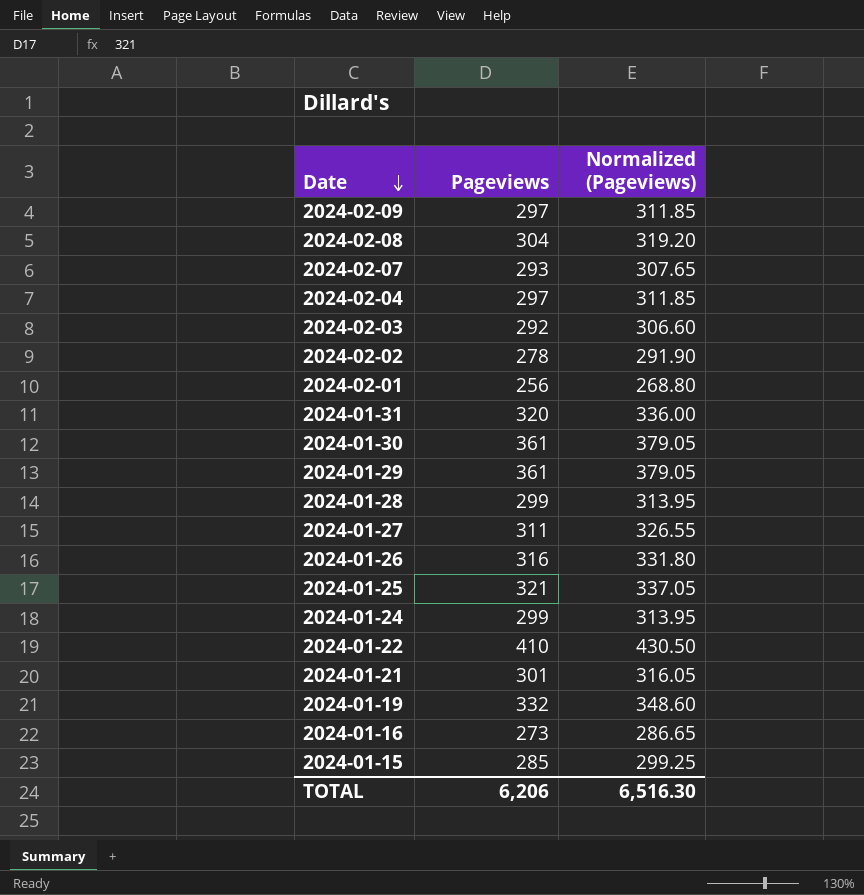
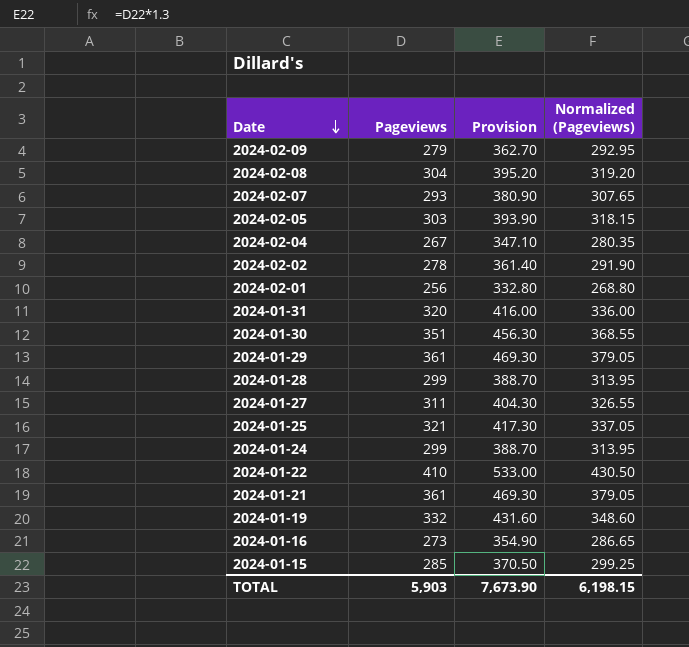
column Provision | formula: none -> [Pageviews] * 1.3
row 2024-02-03: 292 | 306.60 -> none
row 2024-01-26: 316 | 331.80 -> none
2024-02-09 | Pageviews: 297 -> 279
2024-02-09 | Normalized (Pageviews): 311.85 -> 292.95
row 2024-02-05: none -> 303 | 393.90 | 318.15
2024-02-04 | Pageviews: 297 -> 267
2024-02-04 | Normalized (Pageviews): 311.85 -> 280.35
2024-01-30 | Pageviews: 361 -> 351
2024-01-30 | Normalized (Pageviews): 379.05 -> 368.55
2024-01-21 | Pageviews: 301 -> 361
2024-01-21 | Normalized (Pageviews): 316.05 -> 379.05
TOTAL | Pageviews: 6,206 -> 5,903
TOTAL | Normalized (Pageviews): 6,516.30 -> 6,198.15

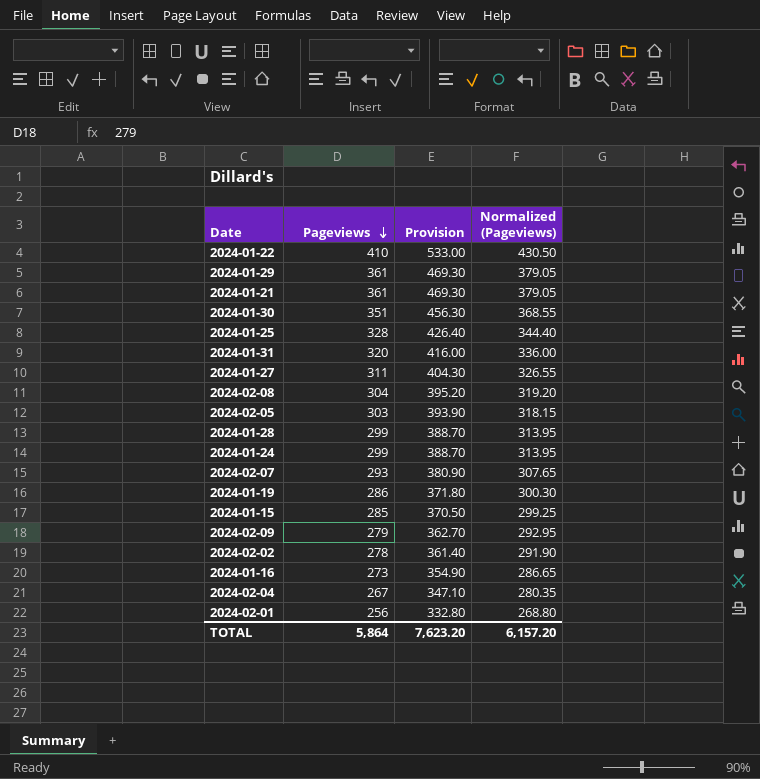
row order: Date descending -> Pageviews descending
2024-01-25 | Pageviews: 321 -> 328
2024-01-25 | Provision: 417.30 -> 426.40
2024-01-25 | Normalized (Pageviews): 337.05 -> 344.40
2024-01-19 | Pageviews: 332 -> 286
2024-01-19 | Provision: 431.60 -> 371.80
2024-01-19 | Normalized (Pageviews): 348.60 -> 300.30
TOTAL | Pageviews: 5,903 -> 5,864
TOTAL | Provision: 7,673.90 -> 7,623.20
TOTAL | Normalized (Pageviews): 6,198.15 -> 6,157.20

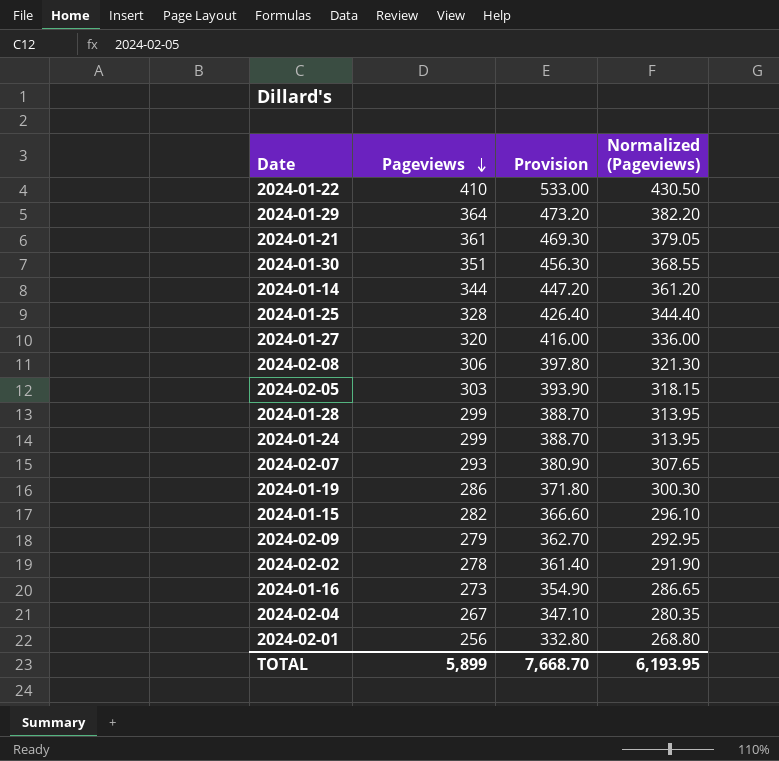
row 2024-01-31: 320 | 416.00 | 336.00 -> none
2024-01-29 | Pageviews: 361 -> 364
2024-01-29 | Provision: 469.30 -> 473.20
2024-01-29 | Normalized (Pageviews): 379.05 -> 382.20
row 2024-01-14: none -> 344 | 447.20 | 361.20
2024-01-27 | Pageviews: 311 -> 320
2024-01-27 | Provision: 404.30 -> 416.00
2024-01-27 | Normalized (Pageviews): 326.55 -> 336.00
2024-02-08 | Pageviews: 304 -> 306
2024-02-08 | Provision: 395.20 -> 397.80
2024-02-08 | Normalized (Pageviews): 319.20 -> 321.30
2024-01-15 | Pageviews: 285 -> 282
2024-01-15 | Provision: 370.50 -> 366.60
2024-01-15 | Normalized (Pageviews): 299.25 -> 296.10
TOTAL | Pageviews: 5,864 -> 5,899
TOTAL | Provision: 7,623.20 -> 7,668.70
TOTAL | Normalized (Pageviews): 6,157.20 -> 6,193.95

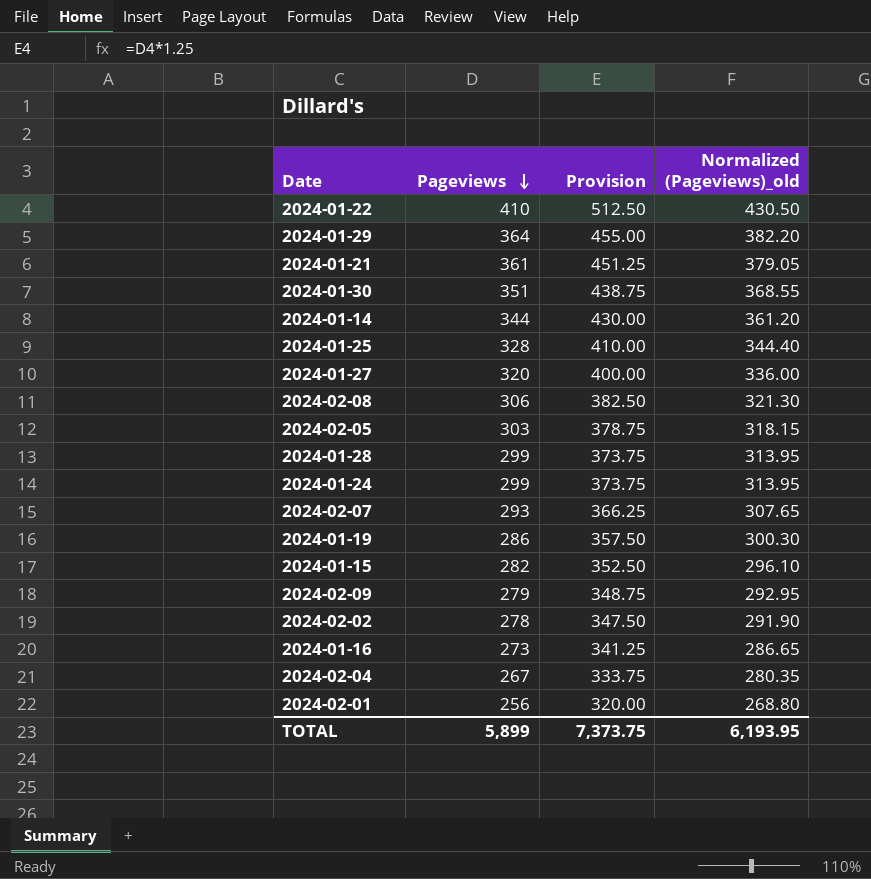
column Provision | formula: [Pageviews] * 1.3 -> [Pageviews] * 1.25
column name: Normalized (Pageviews) -> Normalized (Pageviews)_old
TOTAL | Provision: 7,668.70 -> 7,373.75

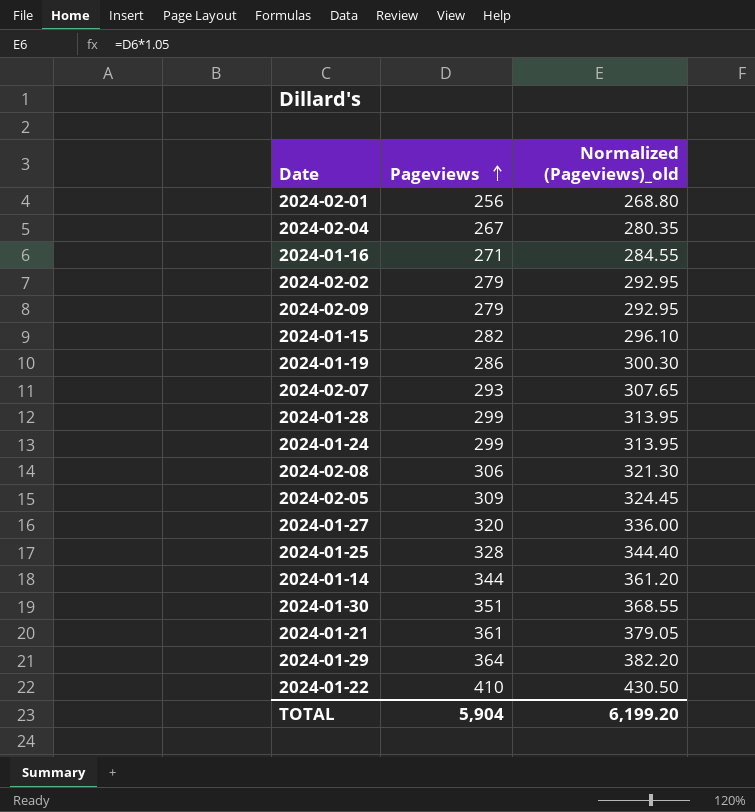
row order: Pageviews descending -> Pageviews ascending
column Provision | formula: [Pageviews] * 1.25 -> none
2024-01-16 | Pageviews: 273 -> 271
2024-01-16 | Normalized (Pageviews)_old: 286.65 -> 284.55
2024-02-02 | Pageviews: 278 -> 279
2024-02-02 | Normalized (Pageviews)_old: 291.90 -> 292.95
2024-02-05 | Pageviews: 303 -> 309
2024-02-05 | Normalized (Pageviews)_old: 318.15 -> 324.45
TOTAL | Pageviews: 5,899 -> 5,904
TOTAL | Normalized (Pageviews)_old: 6,193.95 -> 6,199.20

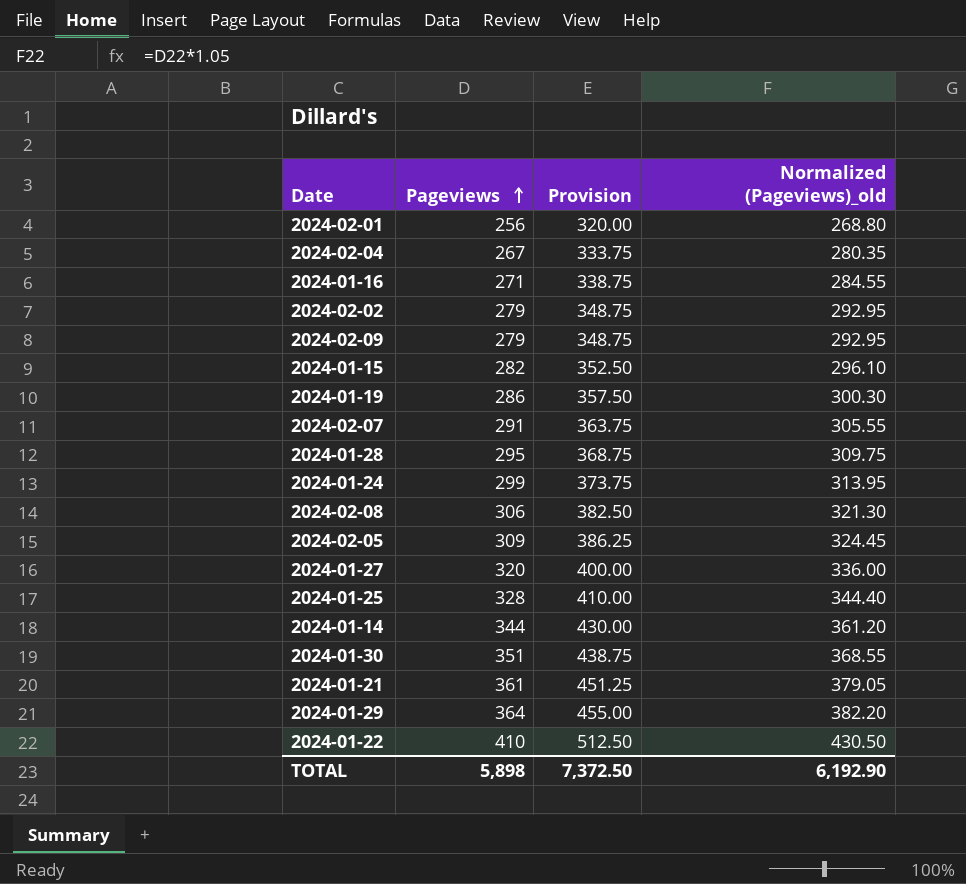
column Provision | formula: none -> [Pageviews] * 1.25
2024-02-07 | Pageviews: 293 -> 291
2024-02-07 | Normalized (Pageviews)_old: 307.65 -> 305.55
2024-01-28 | Pageviews: 299 -> 295
2024-01-28 | Normalized (Pageviews)_old: 313.95 -> 309.75
TOTAL | Pageviews: 5,904 -> 5,898
TOTAL | Normalized (Pageviews)_old: 6,199.20 -> 6,192.90

